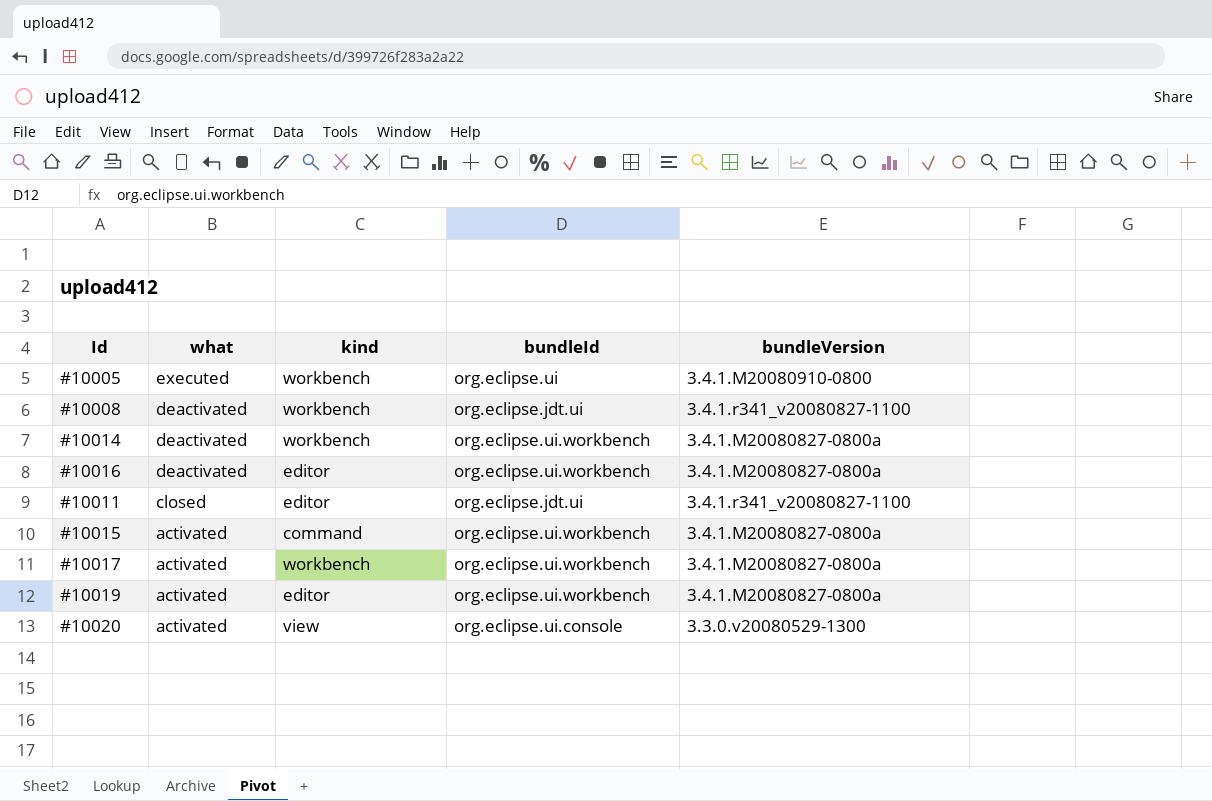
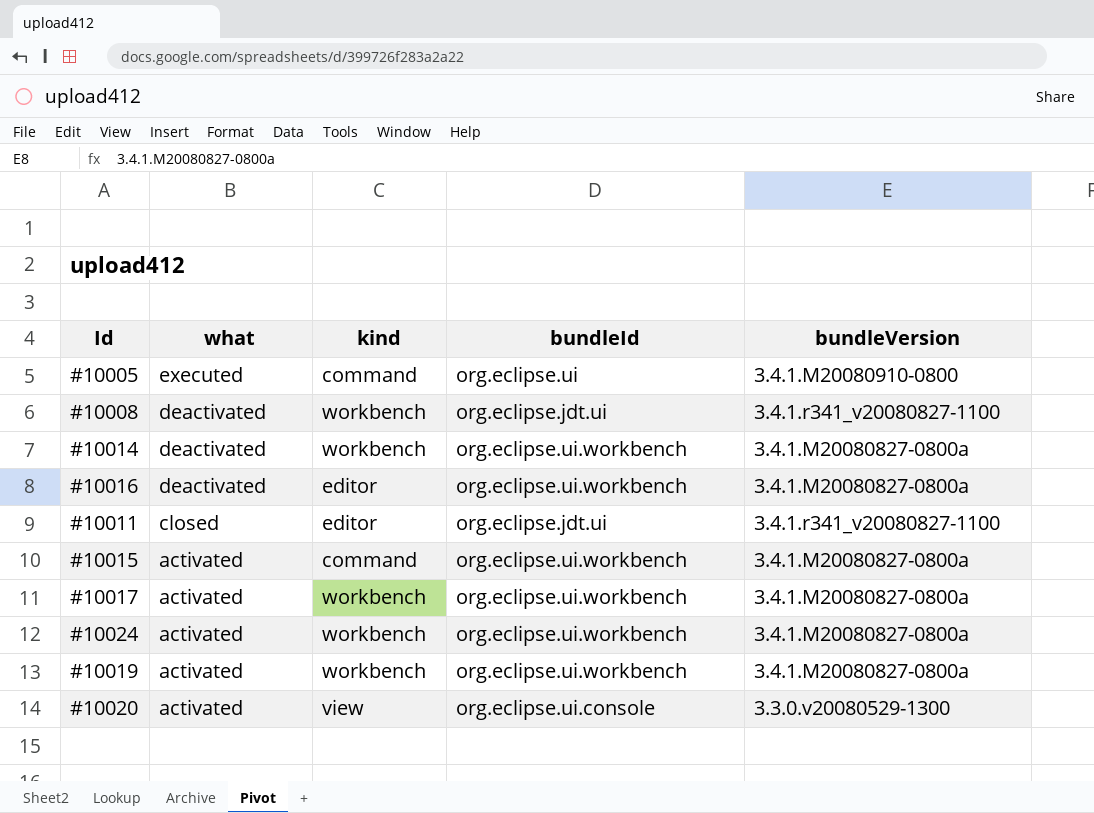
#10005 | kind: workbench -> command
row #10024: none -> activated | workbench | org.eclipse.ui.workbench | 3.4.1.M20080827-0800a
#10019 | kind: editor -> workbench

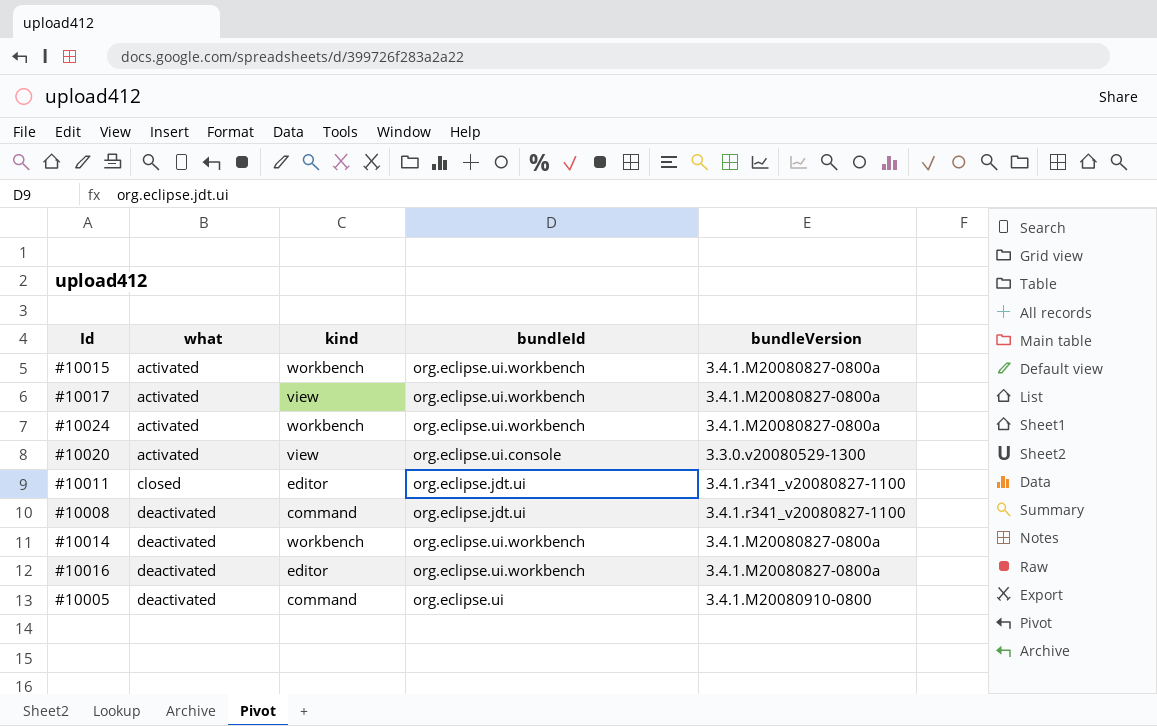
row order: what descending -> what ascending
row #10019: activated | workbench | org.eclipse.ui.workbench | 3.4.1.M20080827-0800a -> none
#10015 | kind: command -> workbench
#10017 | kind: workbench -> view
#10008 | kind: workbench -> command
#10005 | what: executed -> deactivated

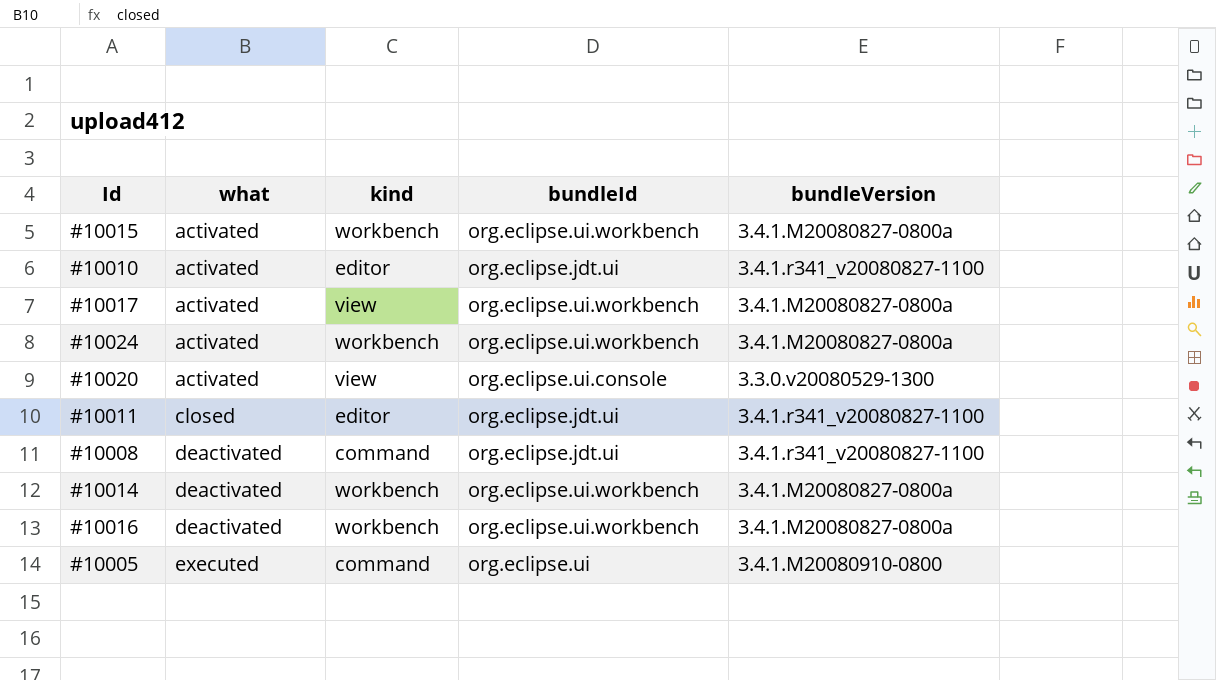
row #10010: none -> activated | editor | org.eclipse.jdt.ui | 3.4.1.r341_v20080827-1100
#10016 | kind: editor -> workbench
#10005 | what: deactivated -> executed

